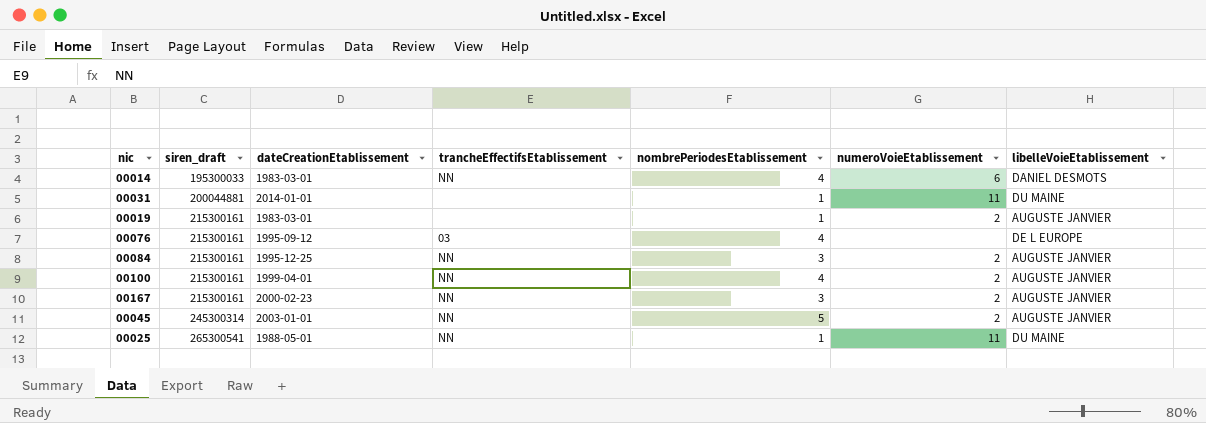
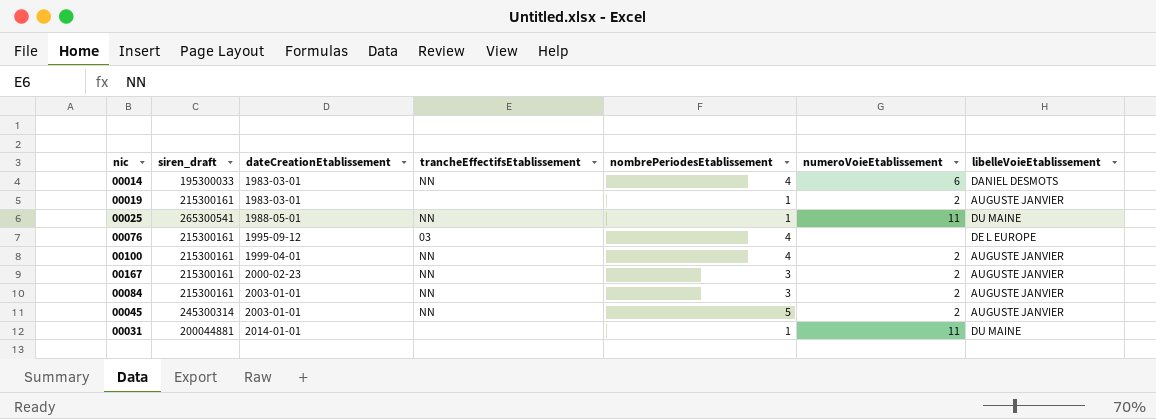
row order: siren_draft ascending -> dateCreationEtablissement ascending
00084 | dateCreationEtablissement: 1995-12-25 -> 2003-01-01

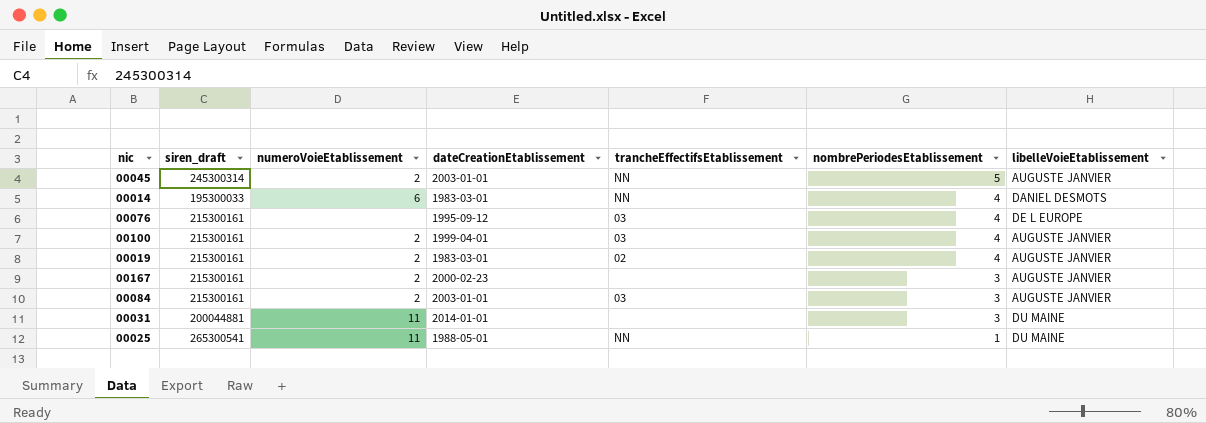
row order: dateCreationEtablissement ascending -> nombrePeriodesEtablissement descending
column numeroVoieEtablissement | position: 6 -> 3
00100 | trancheEffectifsEtablissement: NN -> 03
00019 | trancheEffectifsEtablissement: none -> 02
00019 | nombrePeriodesEtablissement: 1 -> 4
00167 | trancheEffectifsEtablissement: NN -> none
00084 | trancheEffectifsEtablissement: NN -> 03
00031 | nombrePeriodesEtablissement: 1 -> 3

